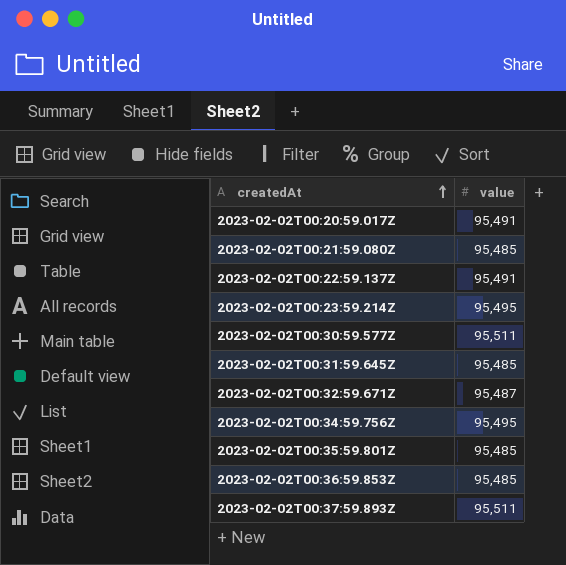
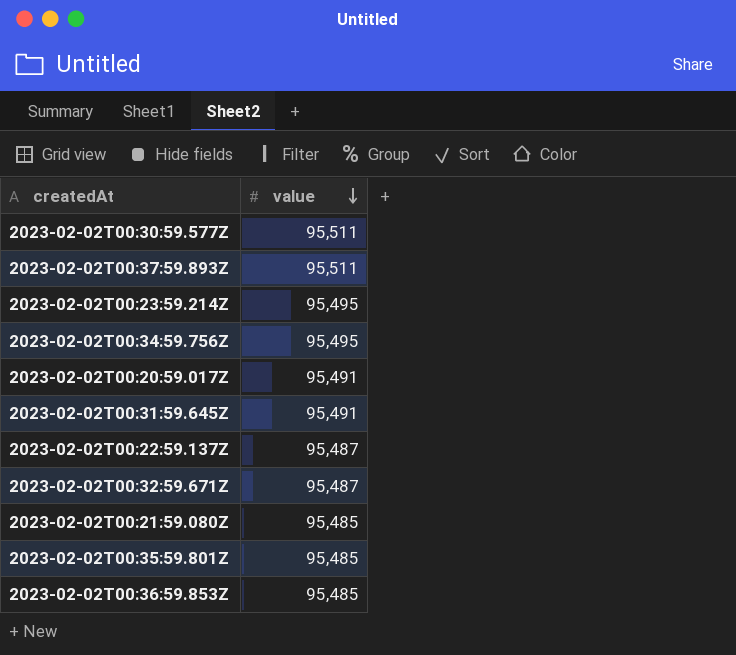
row order: createdAt ascending -> value descending
2023-02-02T00:31:59.645Z | value: 95,485 -> 95,491
2023-02-02T00:22:59.137Z | value: 95,491 -> 95,487

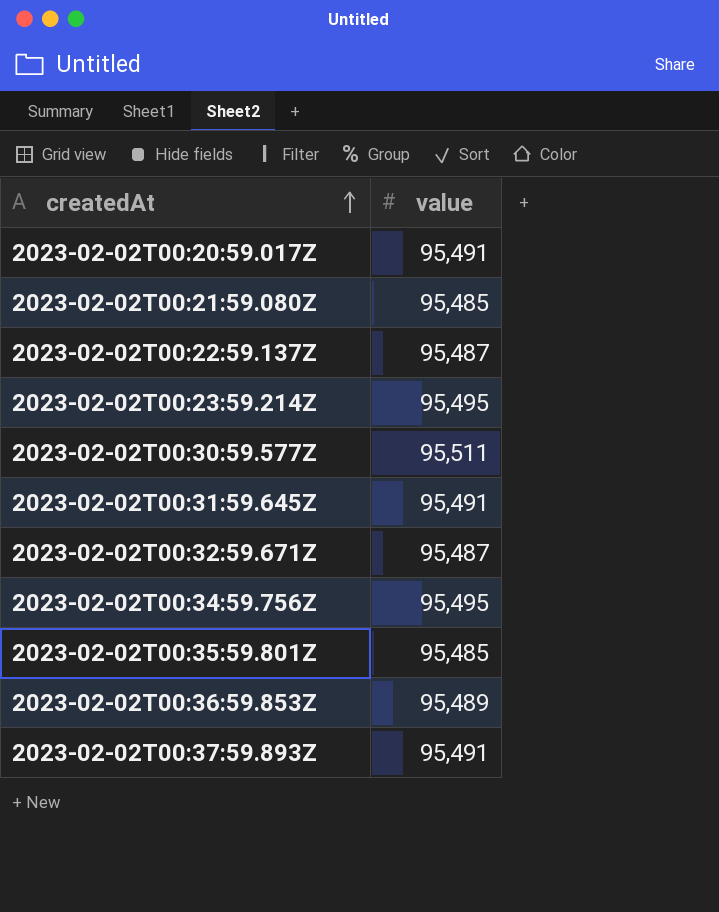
row order: value descending -> createdAt ascending
2023-02-02T00:36:59.853Z | value: 95,485 -> 95,489
2023-02-02T00:37:59.893Z | value: 95,511 -> 95,491

